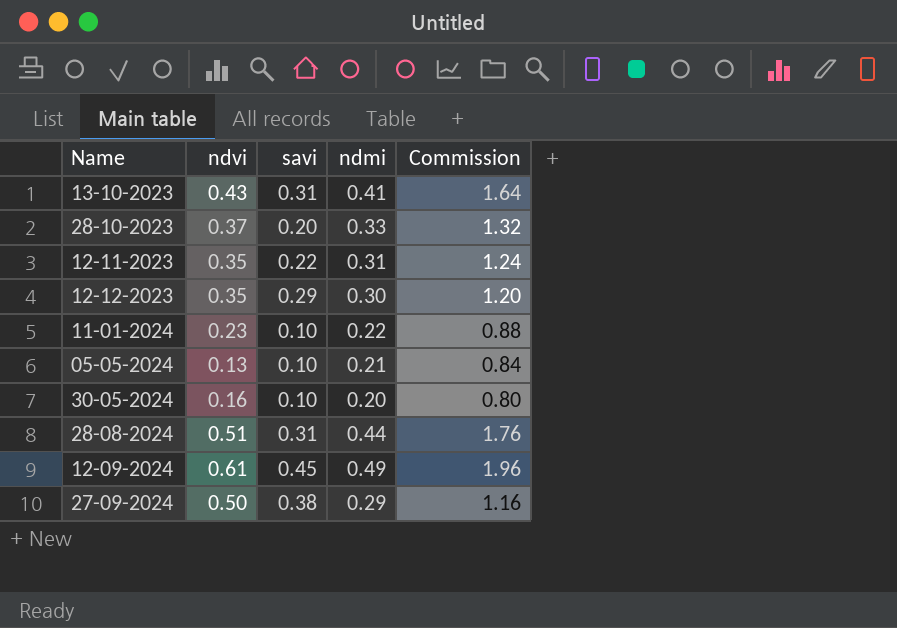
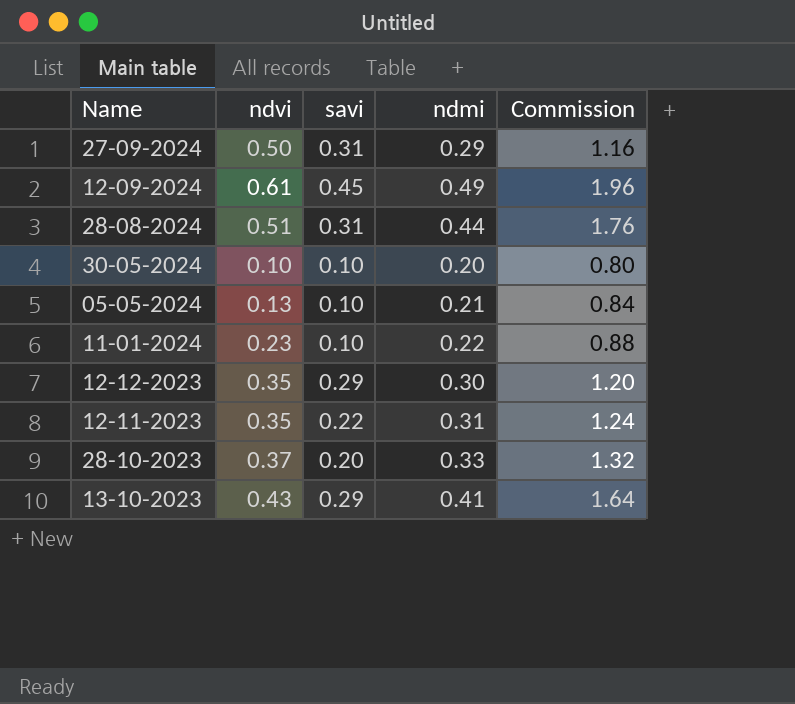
row order: Name ascending -> Name descending
27-09-2024 | savi: 0.38 -> 0.31
30-05-2024 | ndvi: 0.16 -> 0.10
13-10-2023 | savi: 0.31 -> 0.29

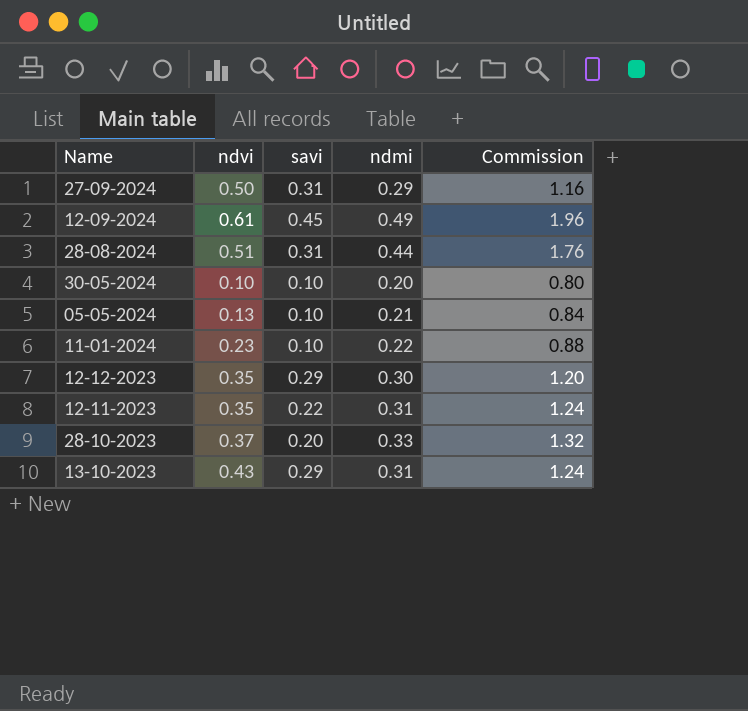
13-10-2023 | ndmi: 0.41 -> 0.31
13-10-2023 | Commission: 1.64 -> 1.24

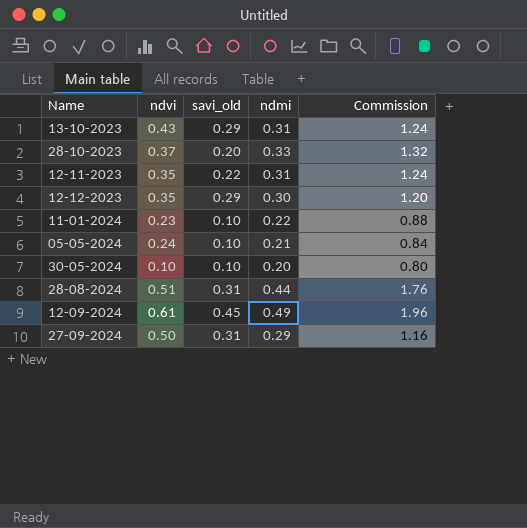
row order: Name descending -> Name ascending
column name: savi -> savi_old
05-05-2024 | ndvi: 0.13 -> 0.24

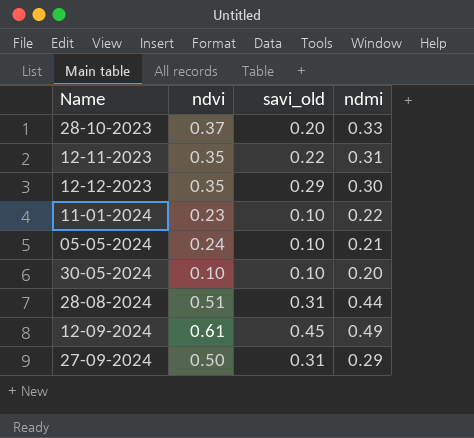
column Commission | formula: [ndmi] * 4 -> none
row 13-10-2023: 0.43 | 0.29 | 0.31 | 1.24 -> none

